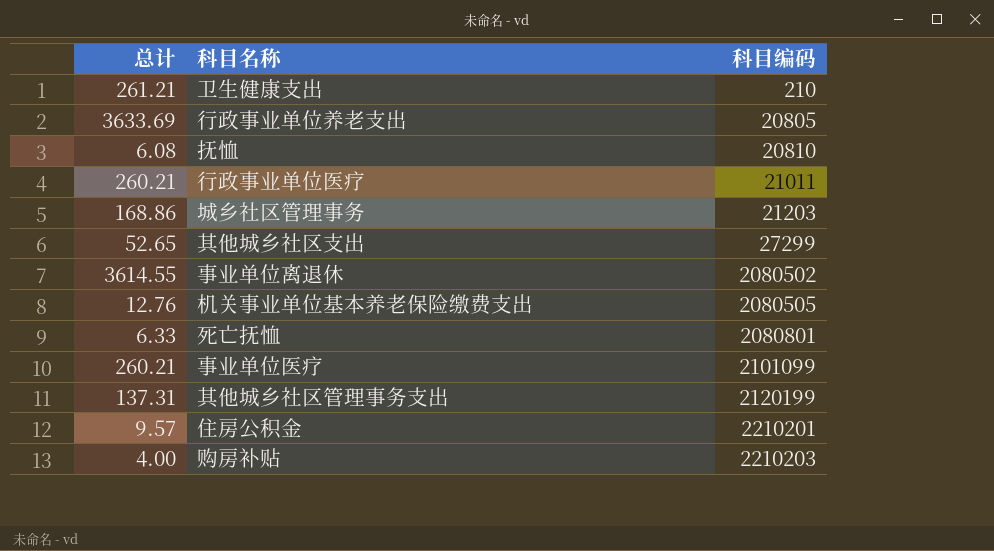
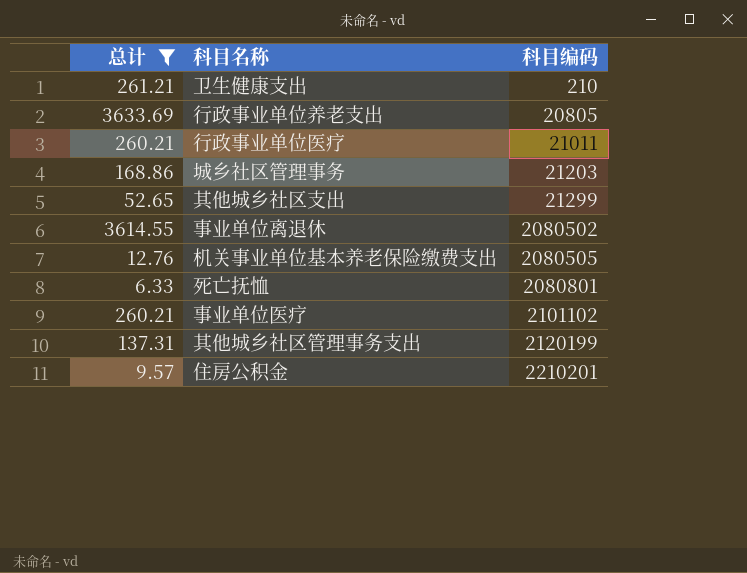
filter: none -> 总计 >= 6.33
其他城乡社区支出 | 科目编码: 27299 -> 21299
事业单位医疗 | 科目编码: 2101099 -> 2101102

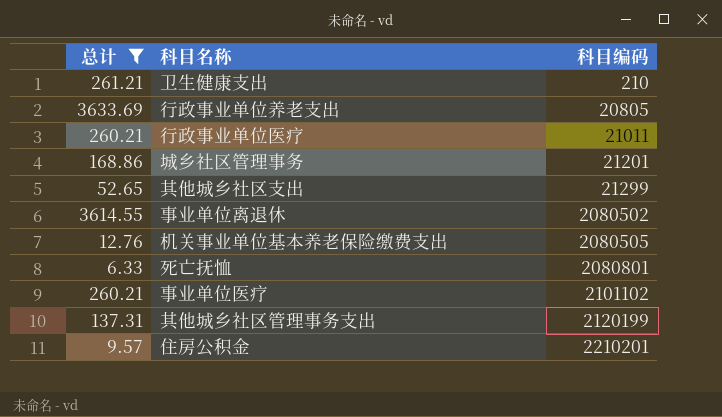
城乡社区管理事务 | 科目编码: 21203 -> 21201

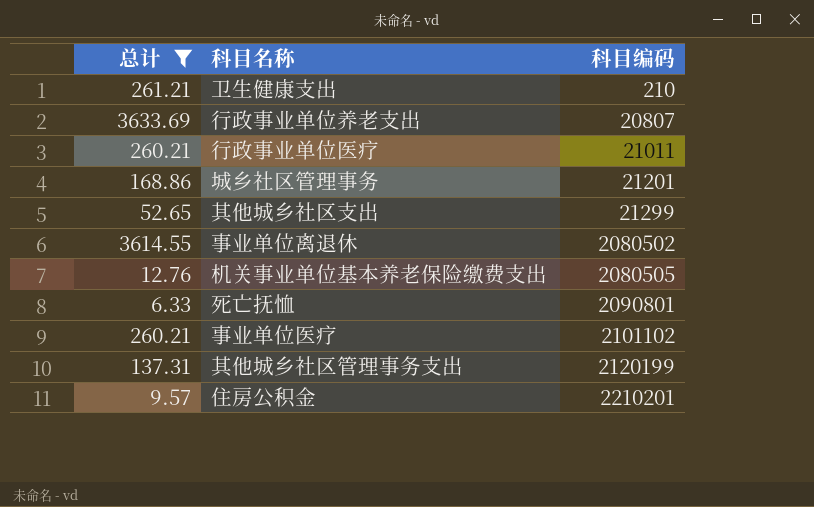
行政事业单位养老支出 | 科目编码: 20805 -> 20807
死亡抚恤 | 科目编码: 2080801 -> 2090801

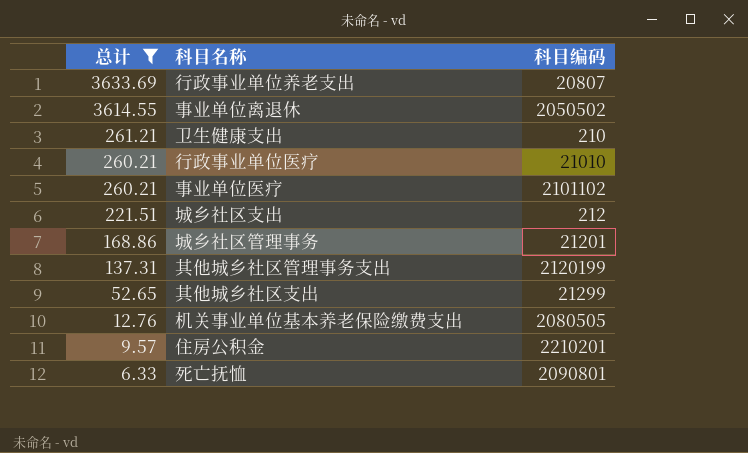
row order: 科目编码 ascending -> 总计 descending
事业单位离退休 | 科目编码: 2080502 -> 2050502
行政事业单位医疗 | 科目编码: 21011 -> 21010
row 城乡社区支出: none -> 221.51 | 212

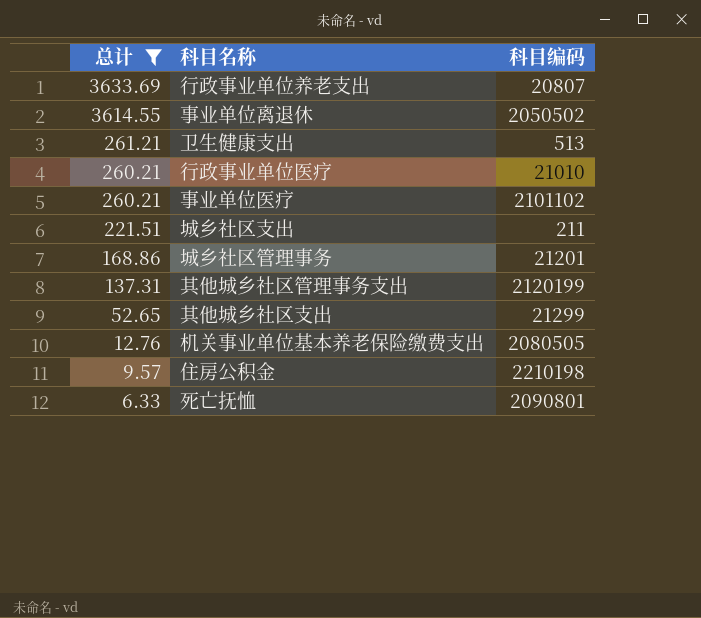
卫生健康支出 | 科目编码: 210 -> 513
城乡社区支出 | 科目编码: 212 -> 211
住房公积金 | 科目编码: 2210201 -> 2210198

